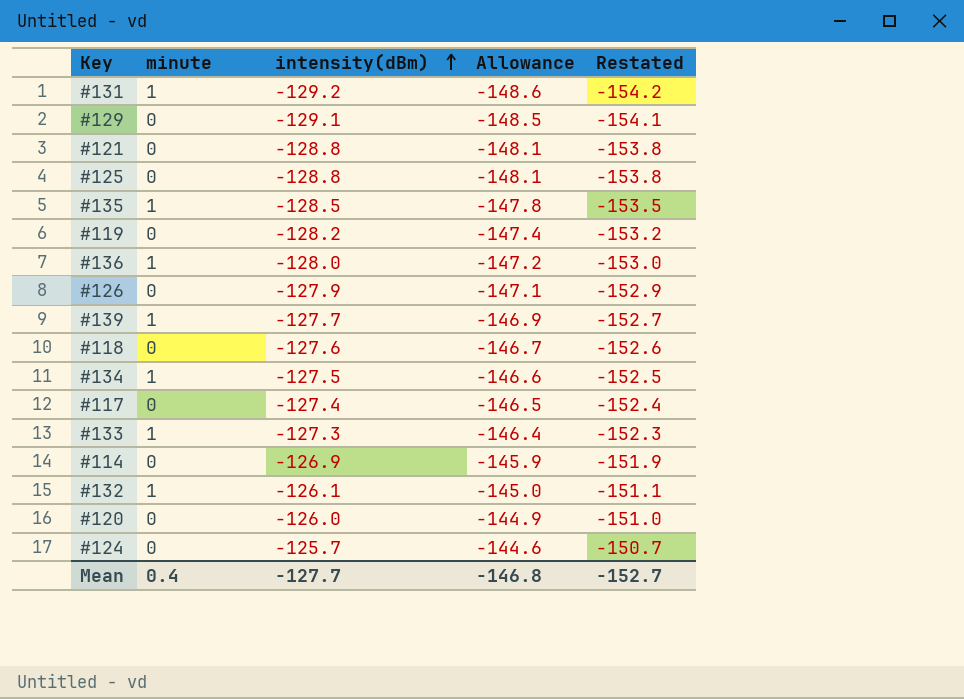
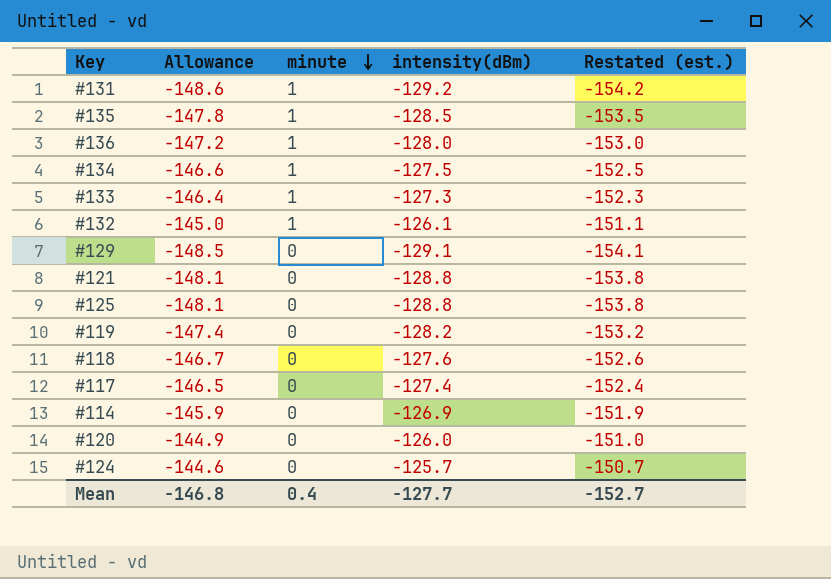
row order: intensity(dBm) ascending -> minute descending
column Allowance | position: 4 -> 2
column name: Restated -> Restated (est.)
row #126: 0 | -127.9 | -147.1 | -152.9 -> none
row #139: 1 | -127.7 | -146.9 | -152.7 -> none

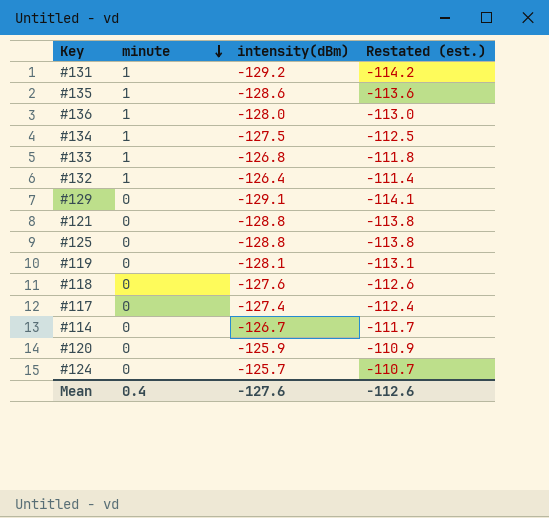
column Allowance | formula: [intensity(dBm)] * 1.15 -> none
column Restated (est.) | formula: [intensity(dBm)] - 25 -> [intensity(dBm)] + 15
#135 | intensity(dBm): -128.5 -> -128.6
#133 | intensity(dBm): -127.3 -> -126.8
#132 | intensity(dBm): -126.1 -> -126.4
#119 | intensity(dBm): -128.2 -> -128.1
#114 | intensity(dBm): -126.9 -> -126.7
#120 | intensity(dBm): -126.0 -> -125.9
Mean | intensity(dBm): -127.7 -> -127.6
Mean | Restated (est.): -152.7 -> -112.6

